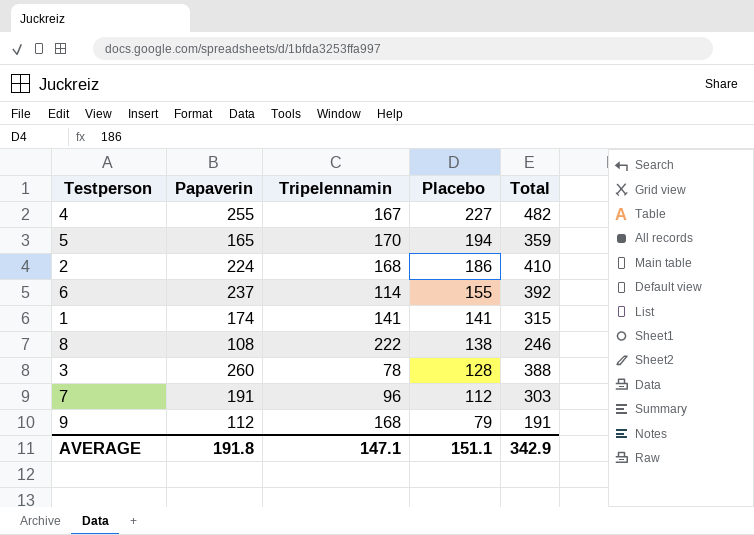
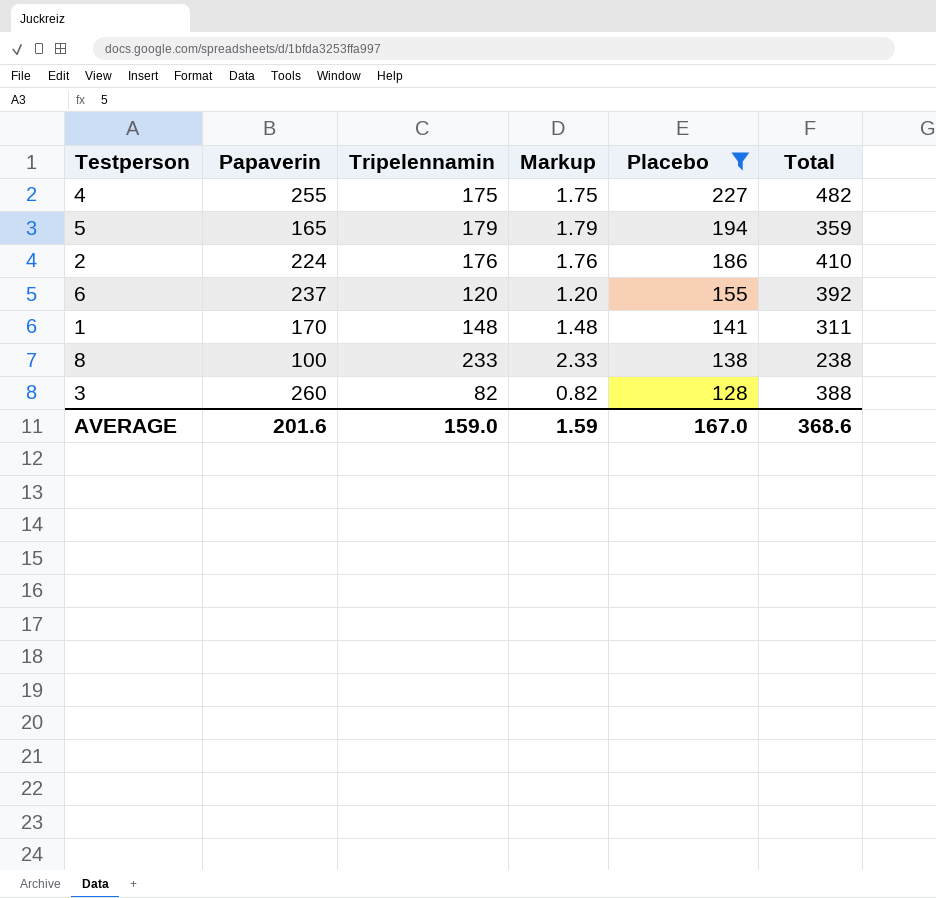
filter: none -> Placebo >= 128
column Markup | formula: none -> [Tripelennamin] * 0.01
4 | Tripelennamin: 167 -> 175
5 | Tripelennamin: 170 -> 179
2 | Tripelennamin: 168 -> 176
6 | Tripelennamin: 114 -> 120
1 | Papaverin: 174 -> 170
1 | Tripelennamin: 141 -> 148
1 | Total: 315 -> 311
8 | Papaverin: 108 -> 100
8 | Tripelennamin: 222 -> 233
8 | Total: 246 -> 238
3 | Tripelennamin: 78 -> 82
AVERAGE | Papaverin: 191.8 -> 201.6
AVERAGE | Tripelennamin: 147.1 -> 159.0
AVERAGE | Placebo: 151.1 -> 167.0
AVERAGE | Total: 342.9 -> 368.6

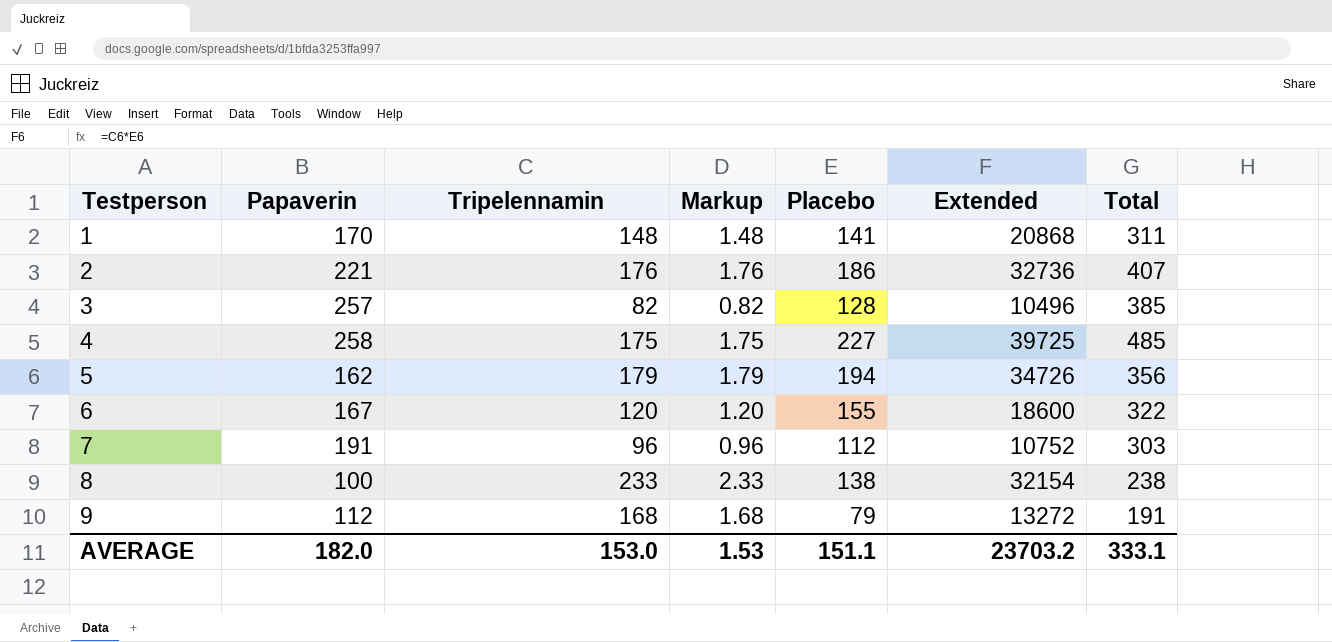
filter: Placebo >= 128 -> none
row order: Placebo descending -> Testperson ascending
column Extended | formula: none -> [Tripelennamin] * [Placebo]
2 | Papaverin: 224 -> 221
2 | Total: 410 -> 407
3 | Papaverin: 260 -> 257
3 | Total: 388 -> 385
4 | Papaverin: 255 -> 258
4 | Total: 482 -> 485
5 | Papaverin: 165 -> 162
5 | Total: 359 -> 356
6 | Papaverin: 237 -> 167
6 | Total: 392 -> 322
AVERAGE | Papaverin: 201.6 -> 182.0
AVERAGE | Tripelennamin: 159.0 -> 153.0
AVERAGE | Markup: 1.59 -> 1.53
AVERAGE | Placebo: 167.0 -> 151.1
AVERAGE | Total: 368.6 -> 333.1

